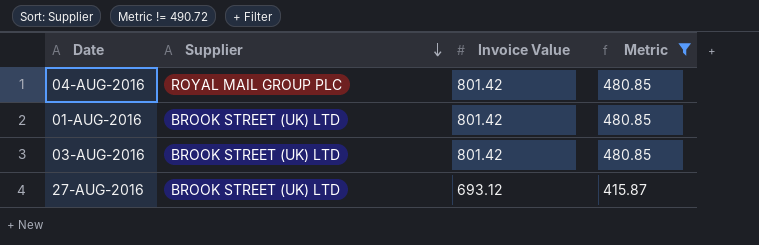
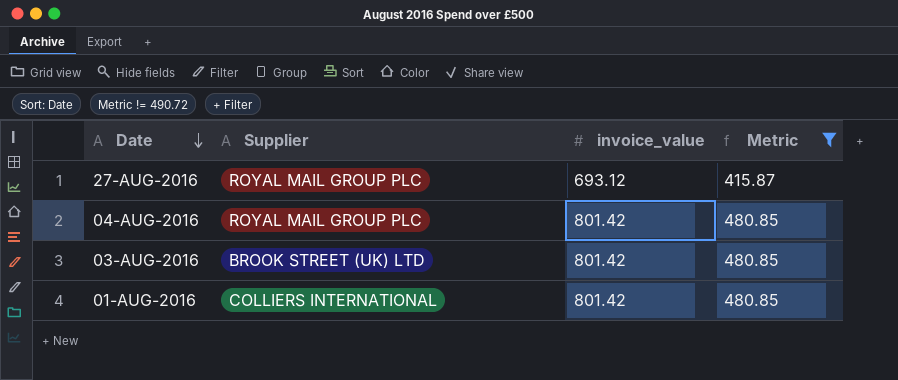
row order: Supplier descending -> Date descending
column name: Invoice Value -> invoice_value
27-AUG-2016 | Supplier: BROOK STREET (UK) LTD -> ROYAL MAIL GROUP PLC
01-AUG-2016 | Supplier: BROOK STREET (UK) LTD -> COLLIERS INTERNATIONAL

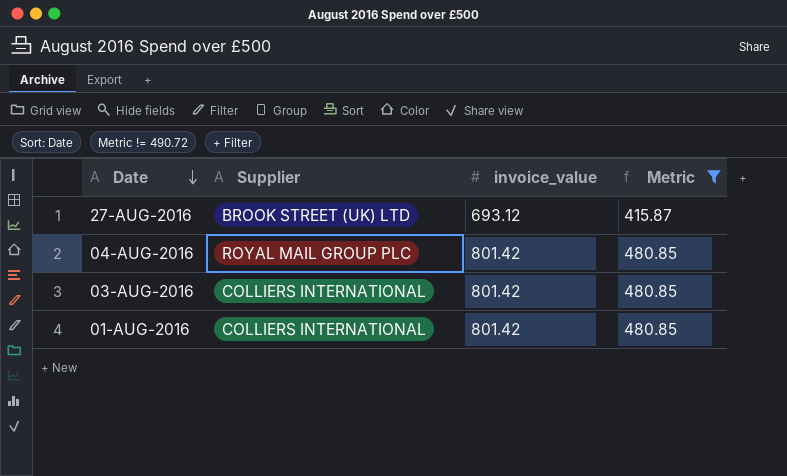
27-AUG-2016 | Supplier: ROYAL MAIL GROUP PLC -> BROOK STREET (UK) LTD
03-AUG-2016 | Supplier: BROOK STREET (UK) LTD -> COLLIERS INTERNATIONAL

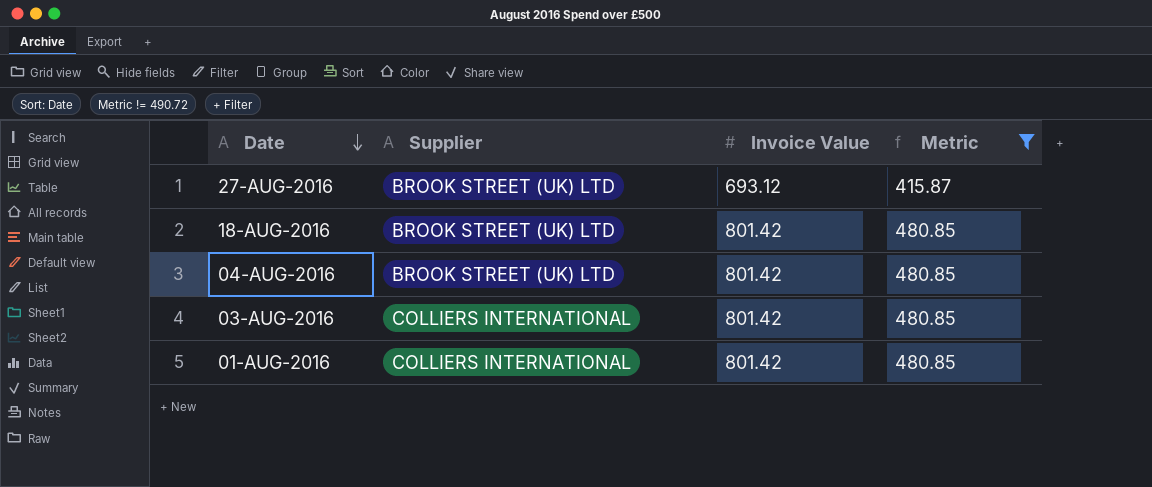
column name: invoice_value -> Invoice Value
row 18-AUG-2016: none -> BROOK STREET (UK) LTD | 801.42 | 480.85
04-AUG-2016 | Supplier: ROYAL MAIL GROUP PLC -> BROOK STREET (UK) LTD

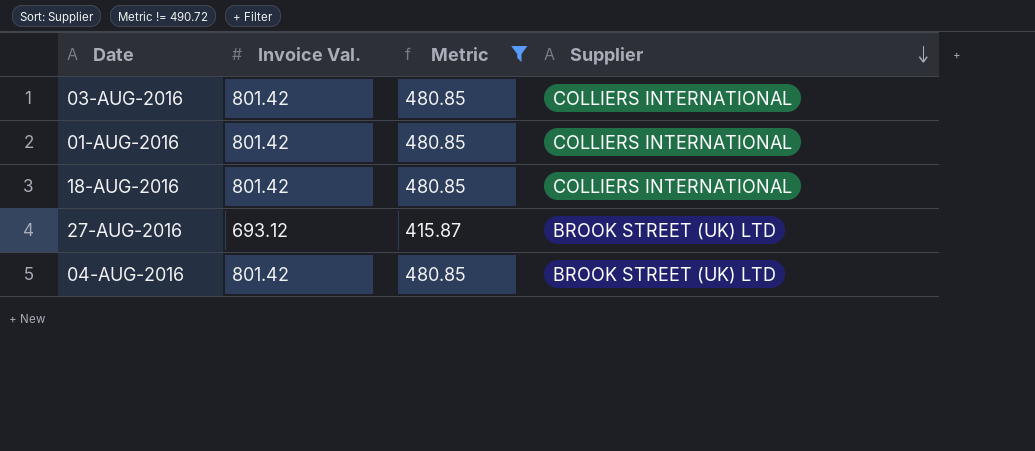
row order: Date descending -> Supplier descending
column name: Invoice Value -> Invoice Val.
column Supplier | position: 2 -> 4
18-AUG-2016 | Supplier: BROOK STREET (UK) LTD -> COLLIERS INTERNATIONAL

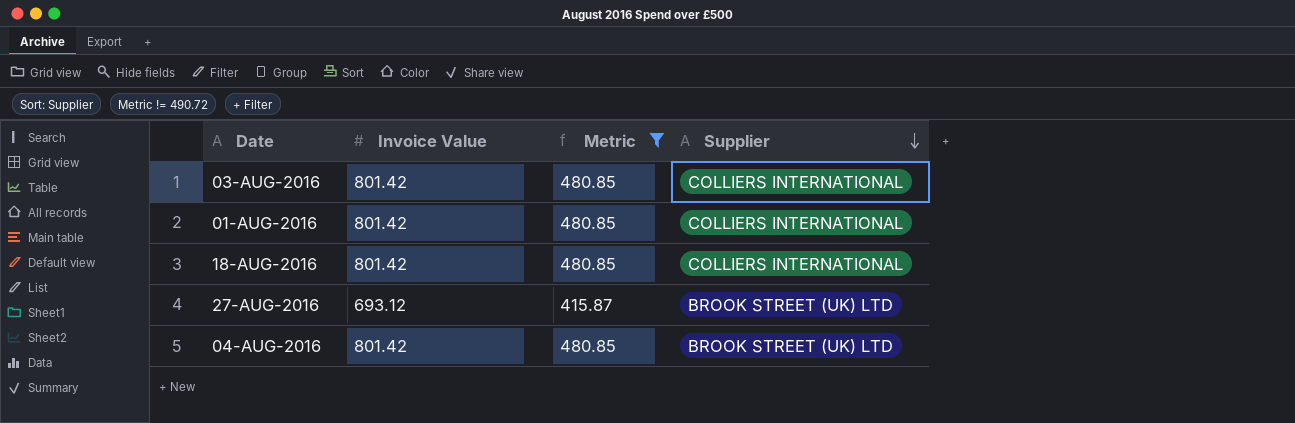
column name: Invoice Val. -> Invoice Value

